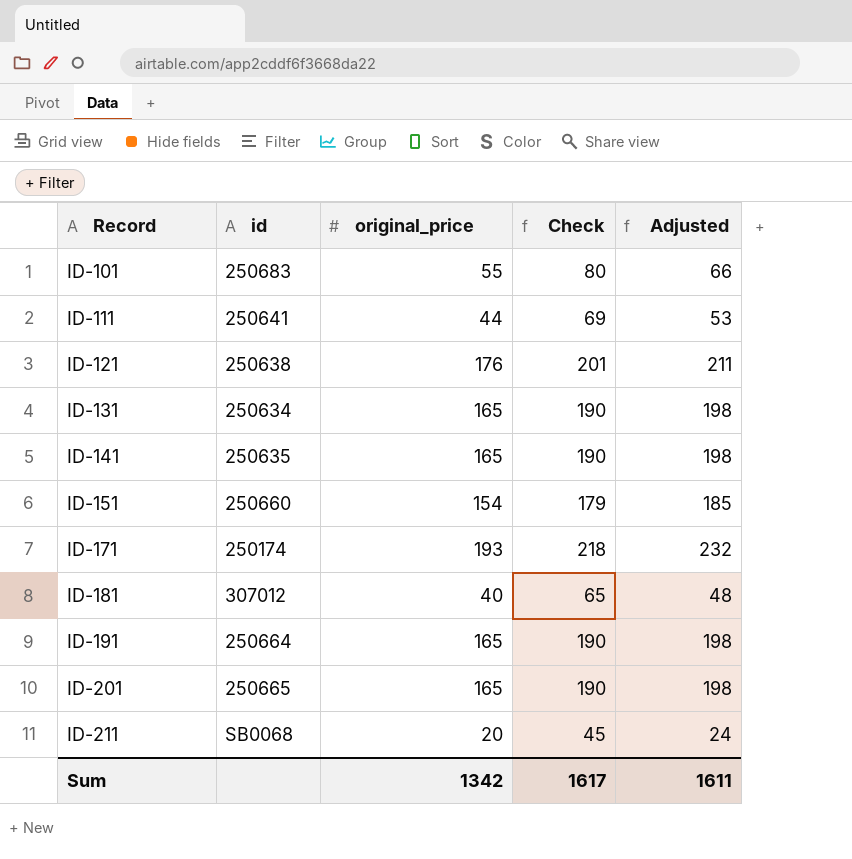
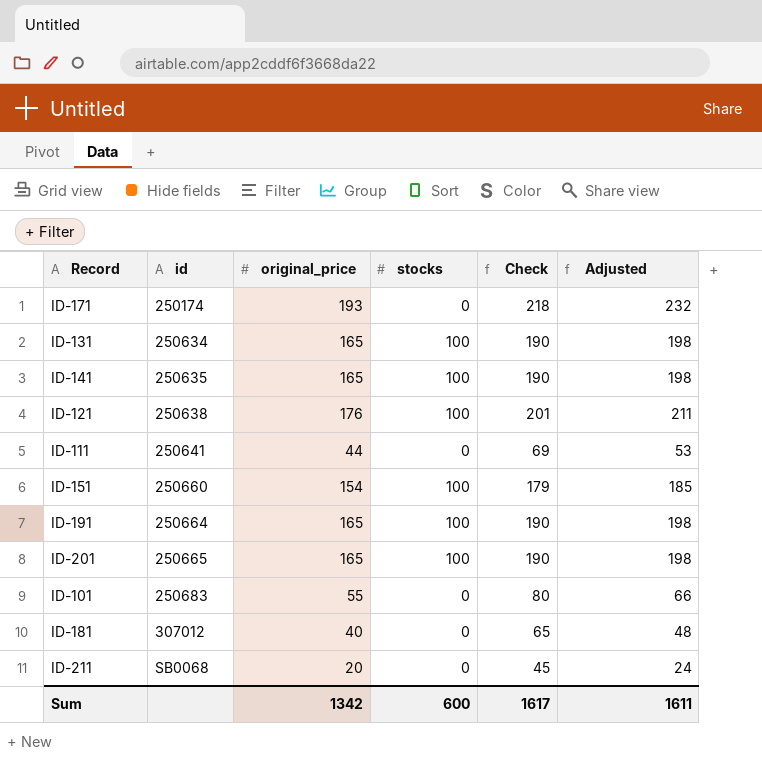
row order: Record ascending -> id ascending
column stocks | position: none -> 4

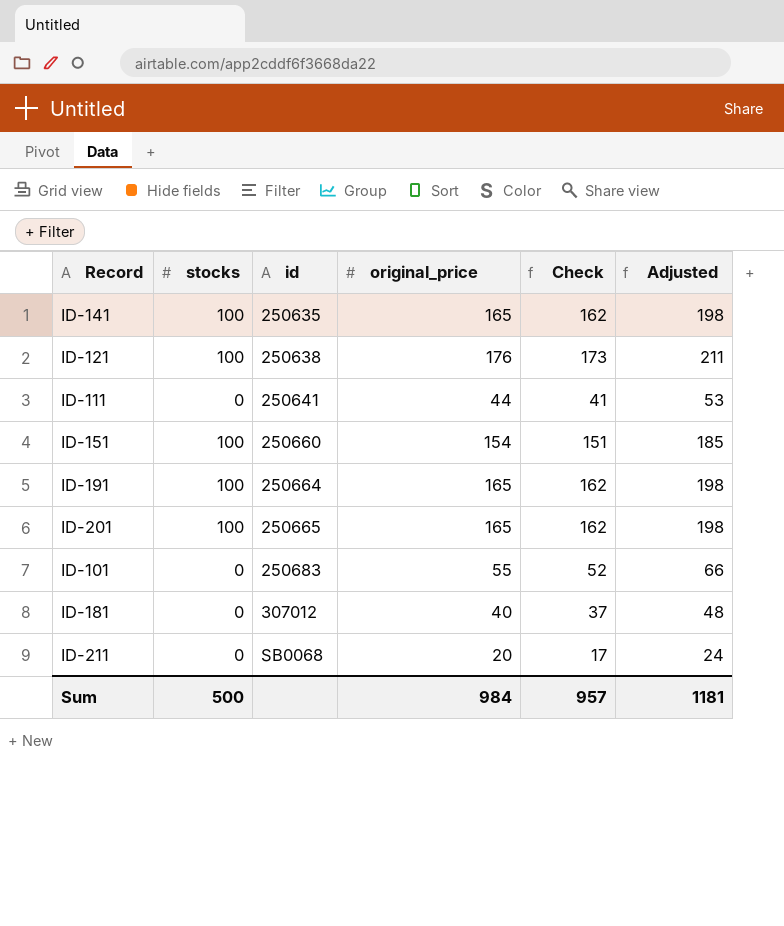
column stocks | position: 4 -> 2
column Check | formula: [original_price] + 25 -> [original_price] - 3
row ID-171: 250174 | 193 | 0 | 218 | 232 -> none
row ID-131: 250634 | 165 | 100 | 190 | 198 -> none
Sum | stocks: 600 -> 500
Sum | original_price: 1342 -> 984
Sum | Check: 1617 -> 957
Sum | Adjusted: 1611 -> 1181

